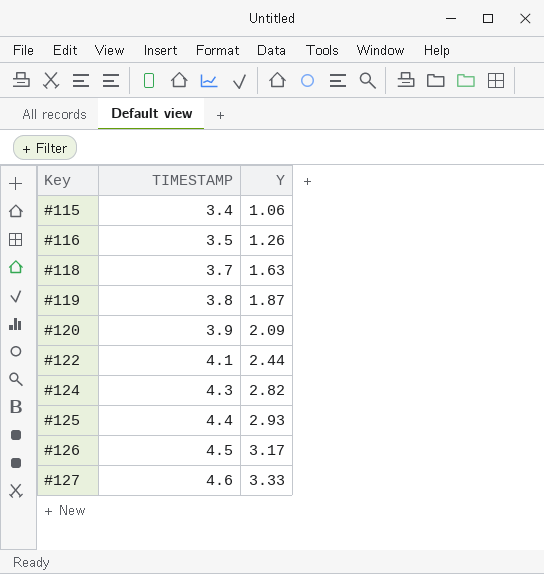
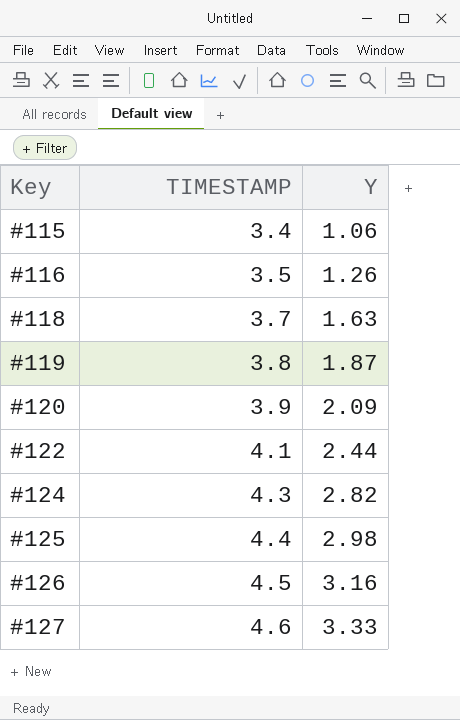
#125 | Y: 2.93 -> 2.98
#126 | Y: 3.17 -> 3.16

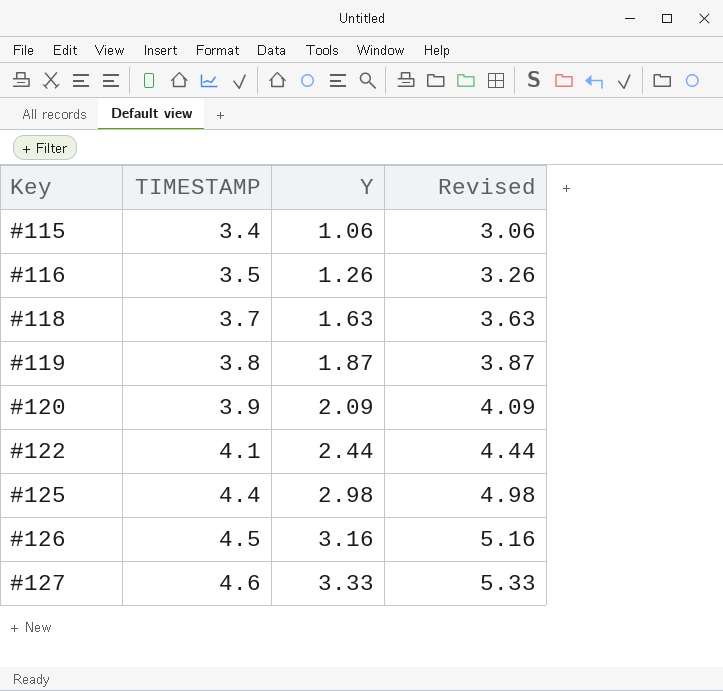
column Revised | formula: none -> [Y] + 2
row #124: 4.3 | 2.82 -> none

